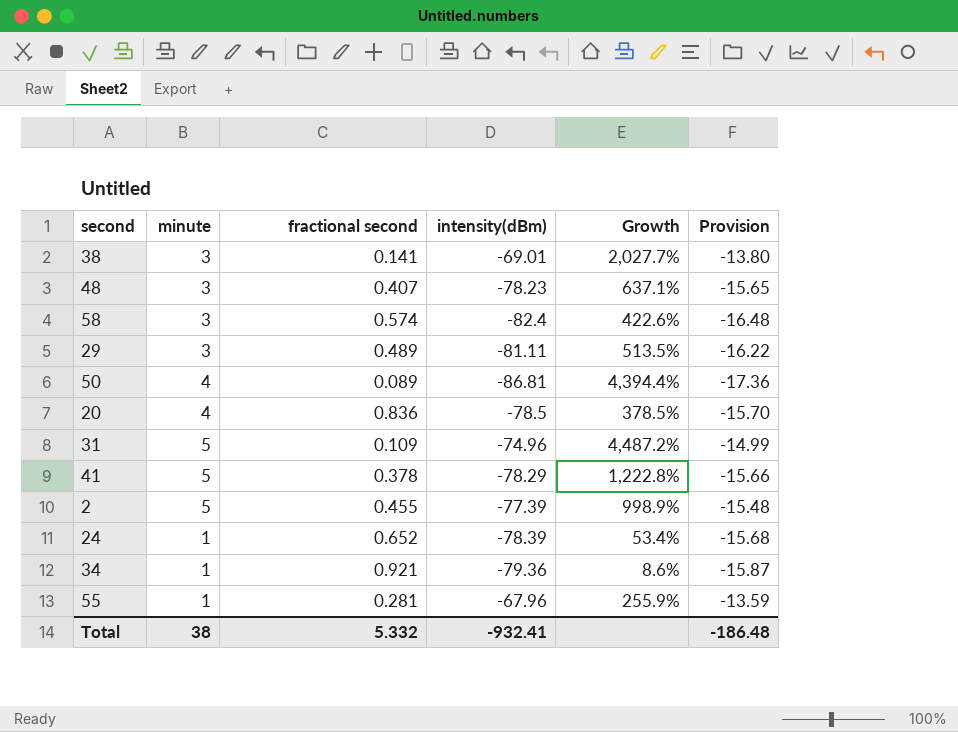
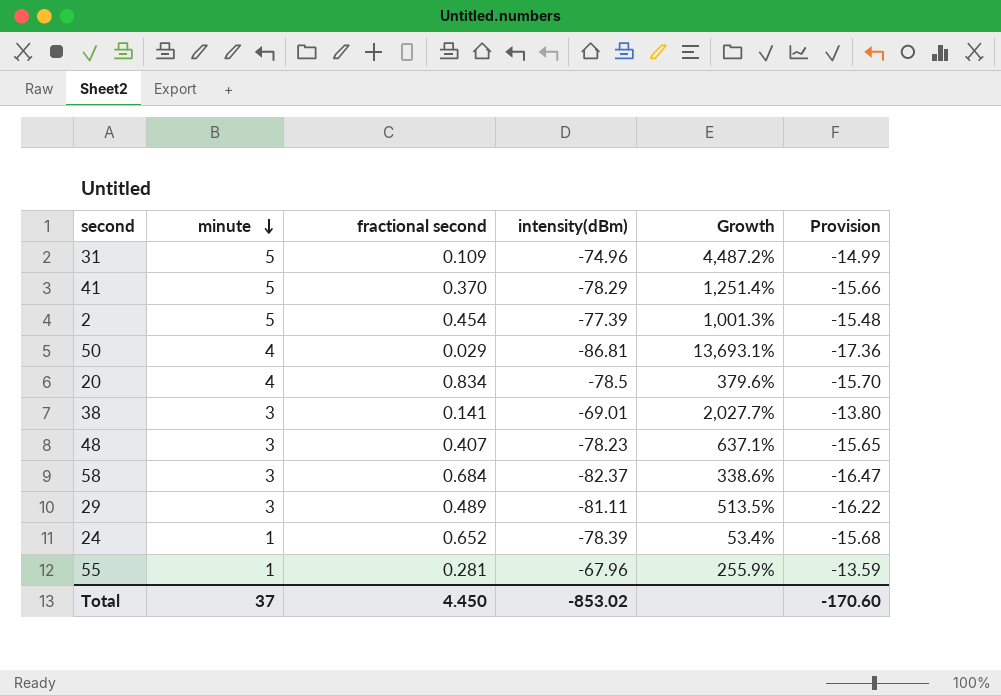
row order: none -> minute descending
row 34: 1 | 0.921 | -79.36 | 8.6% | -15.87 -> none
41 | fractional second: 0.378 -> 0.370
41 | Growth: 1,222.8% -> 1,251.4%
2 | fractional second: 0.455 -> 0.454
2 | Growth: 998.9% -> 1,001.3%
50 | fractional second: 0.089 -> 0.029
50 | Growth: 4,394.4% -> 13,693.1%
20 | fractional second: 0.836 -> 0.834
20 | Growth: 378.5% -> 379.6%
58 | fractional second: 0.574 -> 0.684
58 | intensity(dBm): -82.4 -> -82.37
58 | Growth: 422.6% -> 338.6%
58 | Provision: -16.48 -> -16.47
Total | minute: 38 -> 37
Total | fractional second: 5.332 -> 4.450
Total | intensity(dBm): -932.41 -> -853.02
Total | Provision: -186.48 -> -170.60

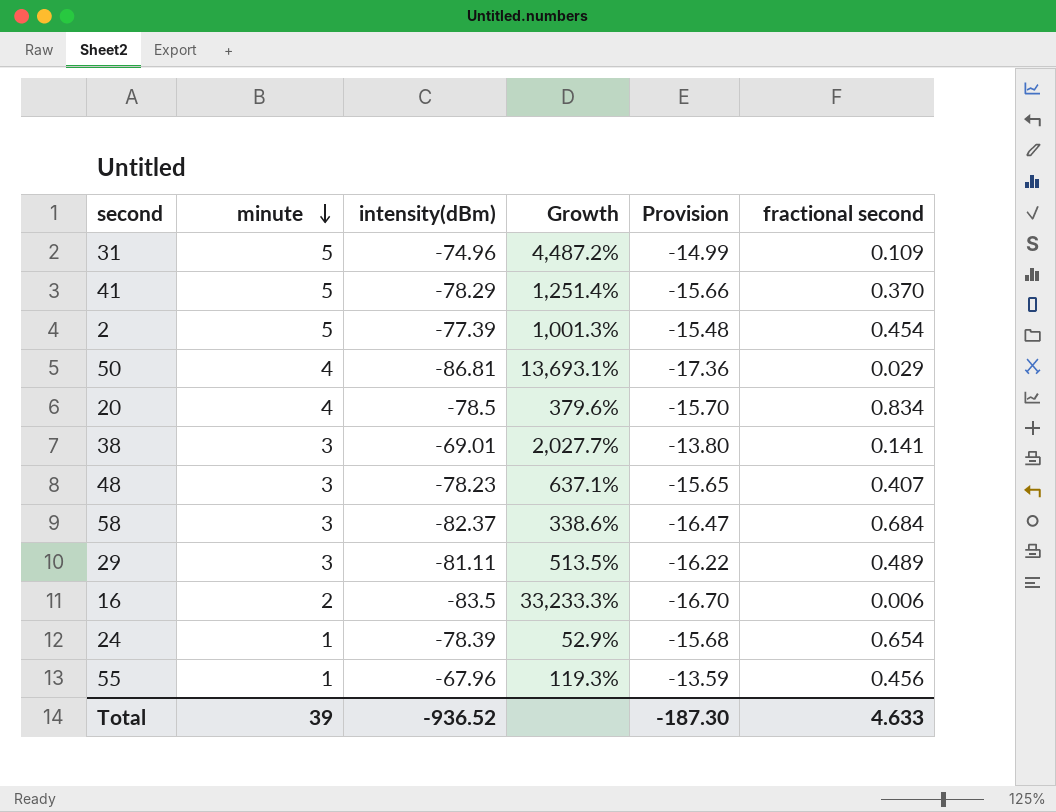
column fractional second | position: 3 -> 6
row 16: none -> 2 | -83.5 | 33,233.3% | -16.70 | 0.006
24 | Growth: 53.4% -> 52.9%
24 | fractional second: 0.652 -> 0.654
55 | Growth: 255.9% -> 119.3%
55 | fractional second: 0.281 -> 0.456
Total | minute: 37 -> 39
Total | intensity(dBm): -853.02 -> -936.52
Total | Provision: -170.60 -> -187.30
Total | fractional second: 4.450 -> 4.633

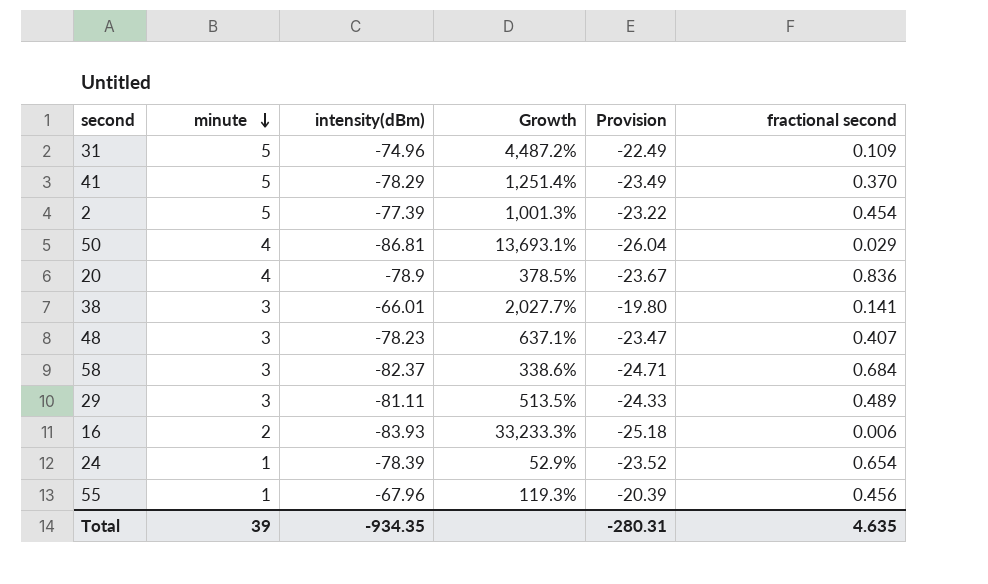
column Provision | formula: [intensity(dBm)] * 0.2 -> [intensity(dBm)] * 0.3
20 | intensity(dBm): -78.5 -> -78.9
20 | Growth: 379.6% -> 378.5%
20 | fractional second: 0.834 -> 0.836
38 | intensity(dBm): -69.01 -> -66.01
16 | intensity(dBm): -83.5 -> -83.93
Total | intensity(dBm): -936.52 -> -934.35
Total | Provision: -187.30 -> -280.31
Total | fractional second: 4.633 -> 4.635

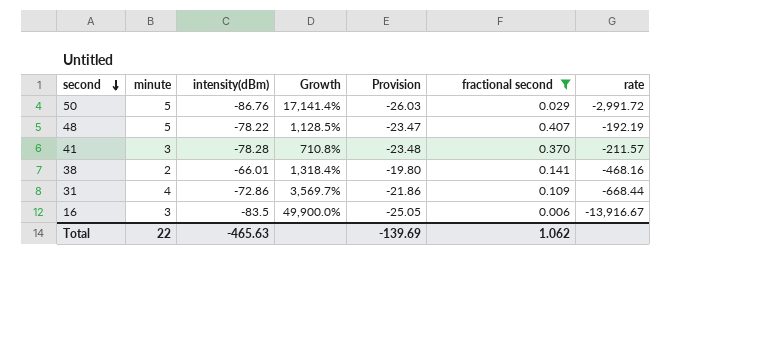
filter: none -> fractional second <= 0.407
row order: minute descending -> second descending
column rate | formula: none -> [intensity(dBm)] / [fractional second]
50 | minute: 4 -> 5
50 | intensity(dBm): -86.81 -> -86.76
50 | Growth: 13,693.1% -> 17,141.4%
50 | Provision: -26.04 -> -26.03
48 | minute: 3 -> 5
48 | intensity(dBm): -78.23 -> -78.22
48 | Growth: 637.1% -> 1,128.5%
41 | minute: 5 -> 3
41 | intensity(dBm): -78.29 -> -78.28
41 | Growth: 1,251.4% -> 710.8%
41 | Provision: -23.49 -> -23.48
38 | minute: 3 -> 2
38 | Growth: 2,027.7% -> 1,318.4%
31 | minute: 5 -> 4
31 | intensity(dBm): -74.96 -> -72.86
31 | Growth: 4,487.2% -> 3,569.7%
31 | Provision: -22.49 -> -21.86
16 | minute: 2 -> 3
16 | intensity(dBm): -83.93 -> -83.5
16 | Growth: 33,233.3% -> 49,900.0%
16 | Provision: -25.18 -> -25.05
Total | minute: 39 -> 22
Total | intensity(dBm): -934.35 -> -465.63
Total | Provision: -280.31 -> -139.69
Total | fractional second: 4.635 -> 1.062

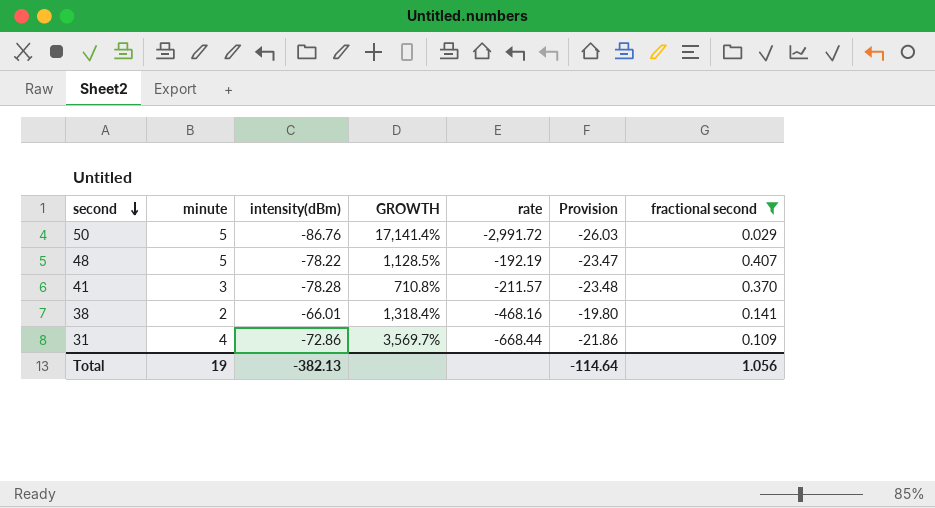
column name: Growth -> GROWTH
column rate | position: 7 -> 5
row 16: 3 | -83.5 | 49,900.0% | -25.05 | 0.006 | -13,916.67 -> none
Total | minute: 22 -> 19
Total | intensity(dBm): -465.63 -> -382.13
Total | Provision: -139.69 -> -114.64
Total | fractional second: 1.062 -> 1.056

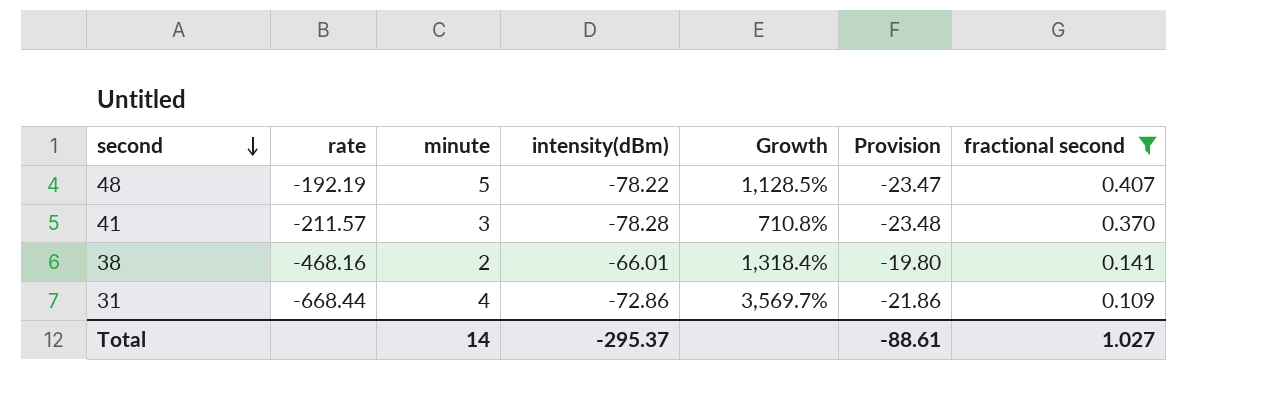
column rate | position: 5 -> 2
column name: GROWTH -> Growth
row 50: 5 | -86.76 | 17,141.4% | -2,991.72 | -26.03 | 0.029 -> none
Total | minute: 19 -> 14
Total | intensity(dBm): -382.13 -> -295.37
Total | Provision: -114.64 -> -88.61
Total | fractional second: 1.056 -> 1.027

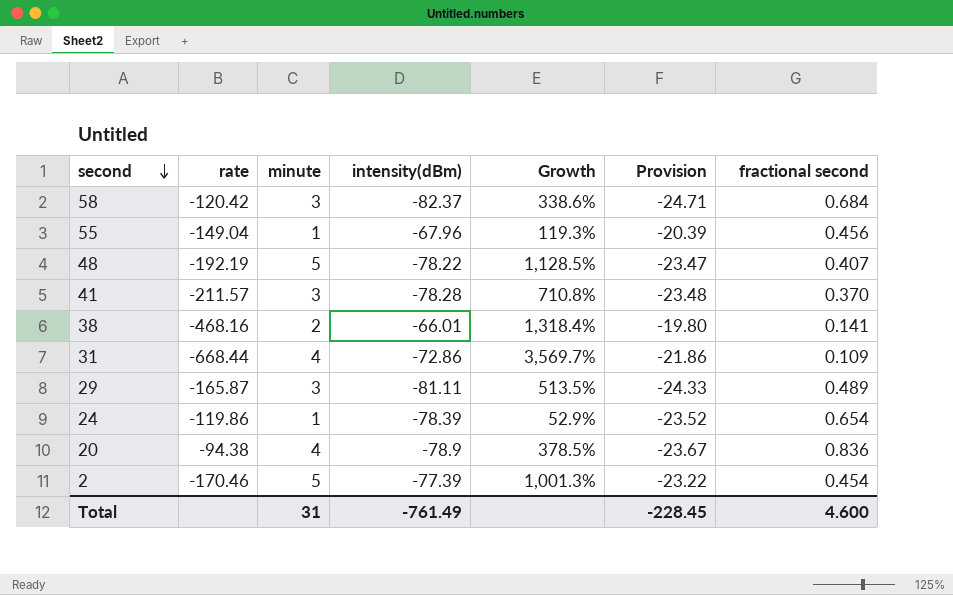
filter: fractional second <= 0.407 -> none
Total | minute: 14 -> 31
Total | intensity(dBm): -295.37 -> -761.49
Total | Provision: -88.61 -> -228.45
Total | fractional second: 1.027 -> 4.600

